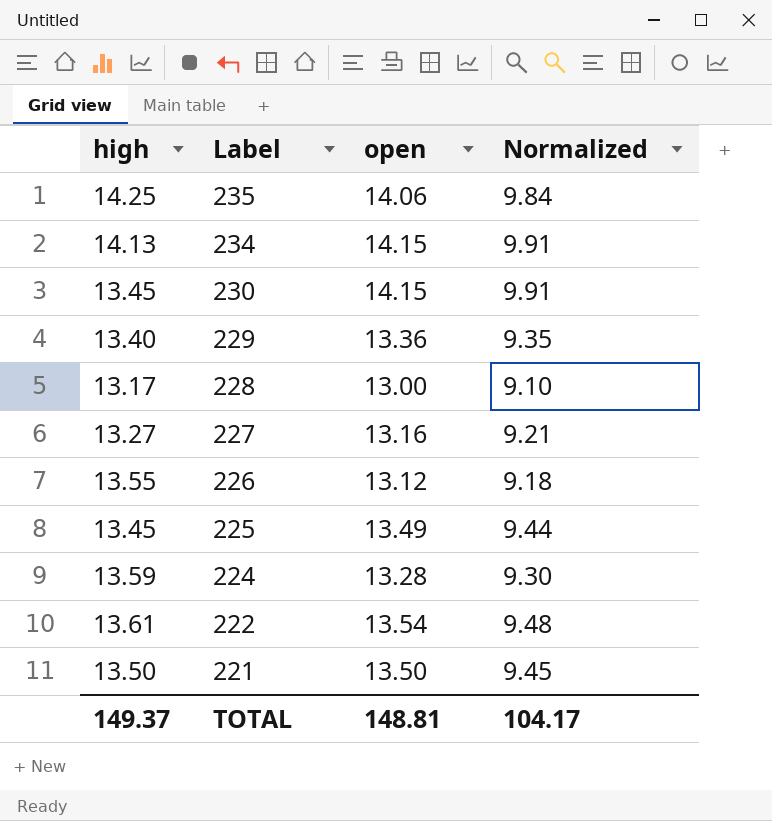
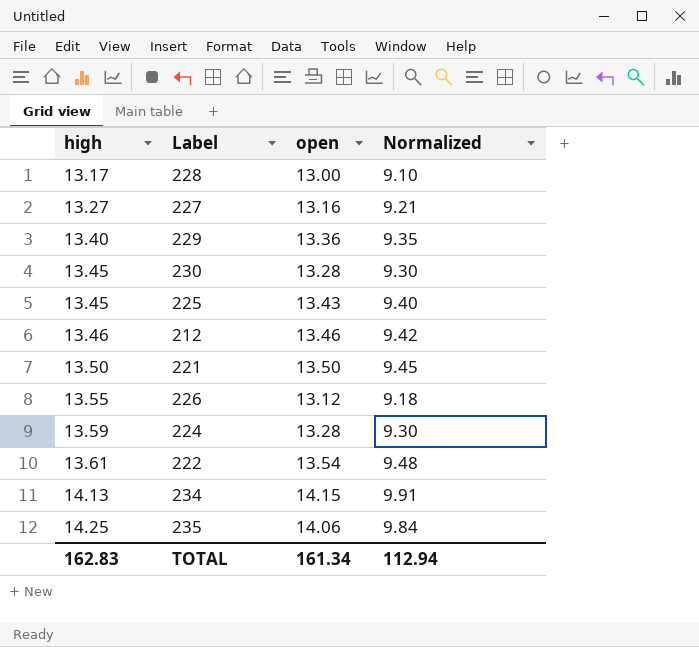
row order: Label descending -> high ascending
230 | open: 14.15 -> 13.28
230 | Normalized: 9.91 -> 9.30
225 | open: 13.49 -> 13.43
225 | Normalized: 9.44 -> 9.40
row 212: none -> 13.46 | 13.46 | 9.42
TOTAL | high: 149.37 -> 162.83
TOTAL | open: 148.81 -> 161.34
TOTAL | Normalized: 104.17 -> 112.94

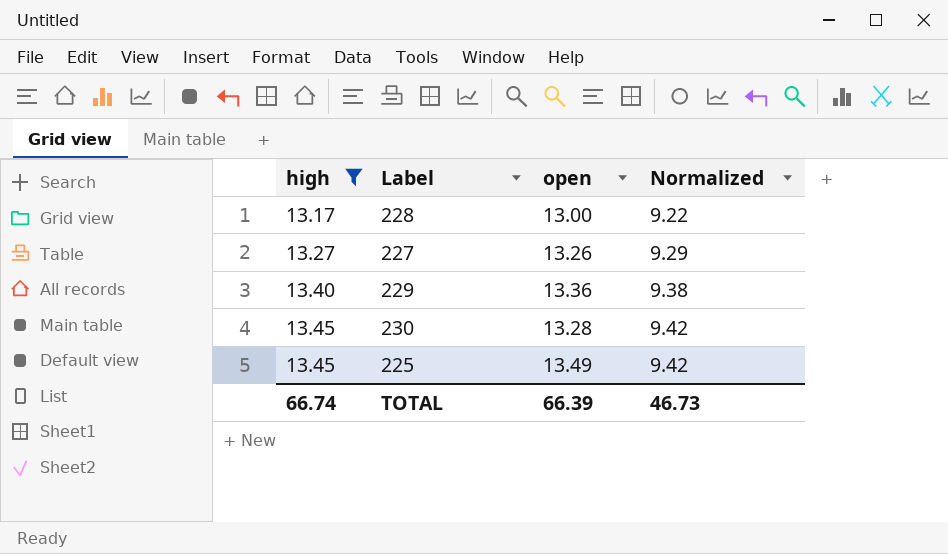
filter: none -> high <= 13.45
column Normalized | formula: [open] * 0.7 -> [high] * 0.7
227 | open: 13.16 -> 13.26
225 | open: 13.43 -> 13.49
TOTAL | high: 162.83 -> 66.74
TOTAL | open: 161.34 -> 66.39
TOTAL | Normalized: 112.94 -> 46.73

